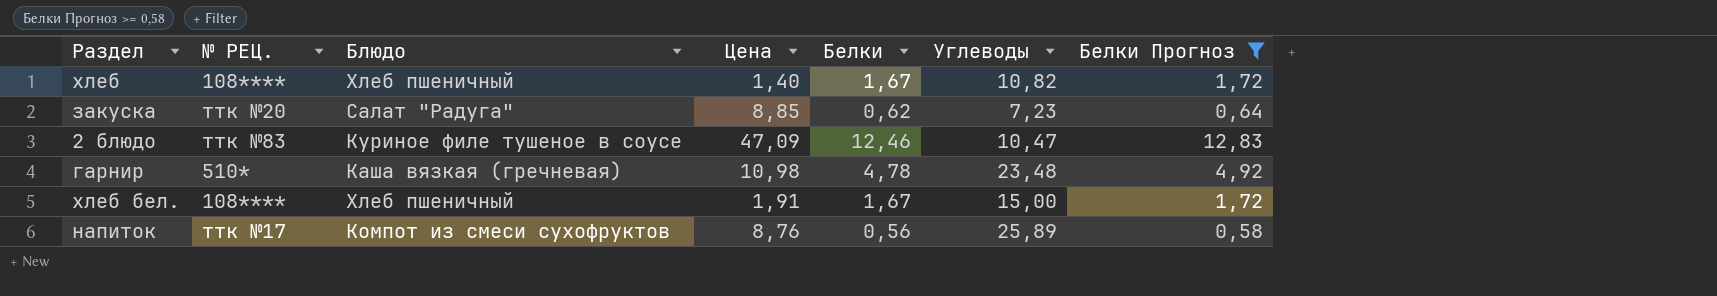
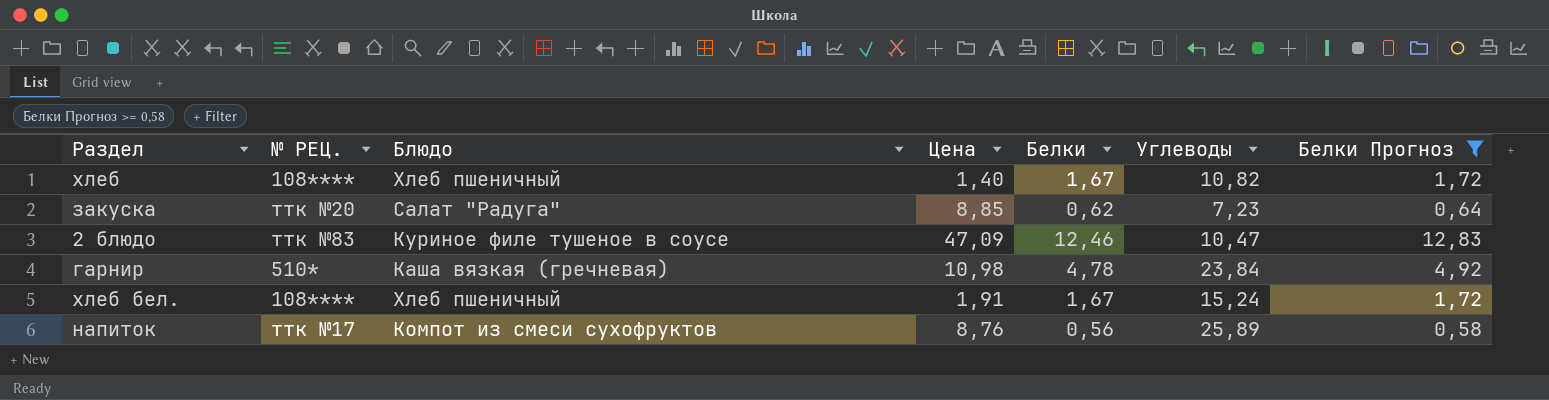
гарнир | Углеводы: 23,48 -> 23,84
хлеб бел. | Углеводы: 15,00 -> 15,24

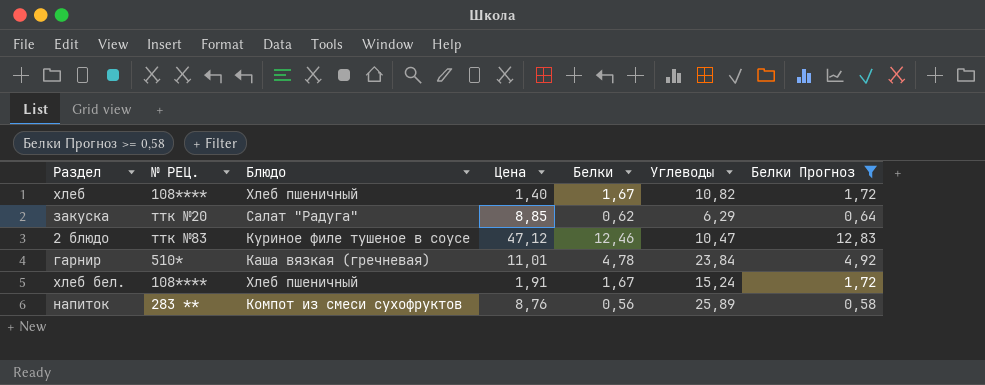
закуска | Углеводы: 7,23 -> 6,29
2 блюдо | Цена: 47,09 -> 47,12
гарнир | Цена: 10,98 -> 11,01
напиток | № РЕЦ.: ттк №17 -> 283 **

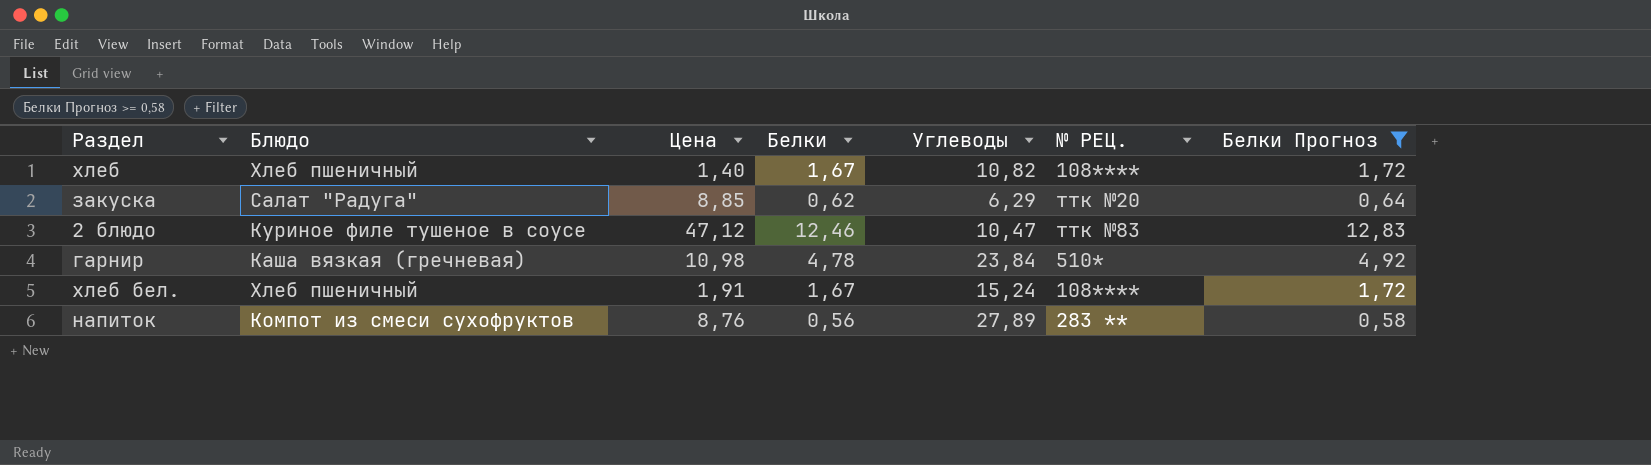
column № РЕЦ. | position: 2 -> 6
гарнир | Цена: 11,01 -> 10,98
напиток | Углеводы: 25,89 -> 27,89

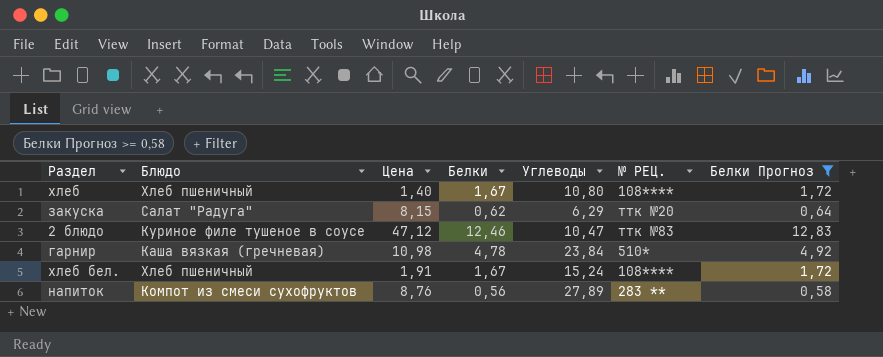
хлеб | Углеводы: 10,82 -> 10,80
закуска | Цена: 8,85 -> 8,15

